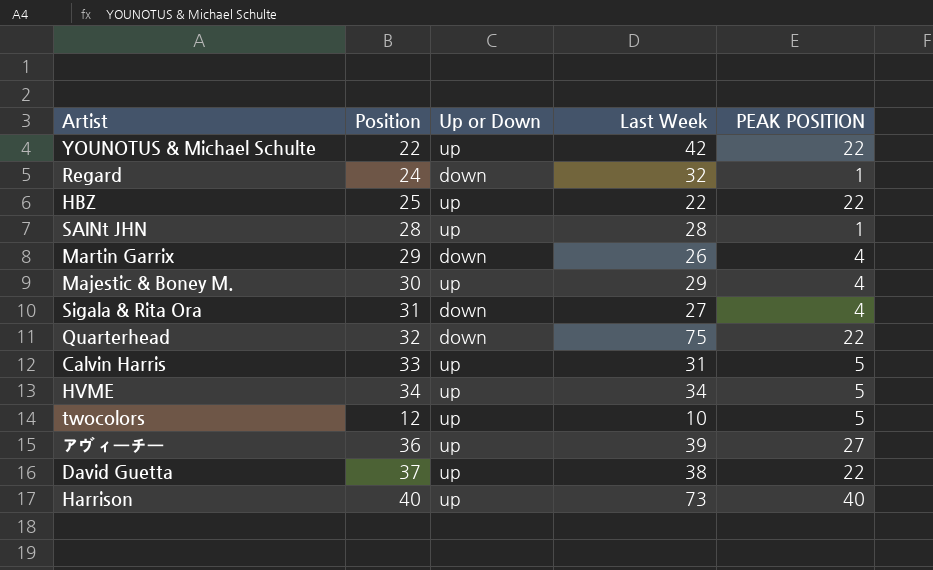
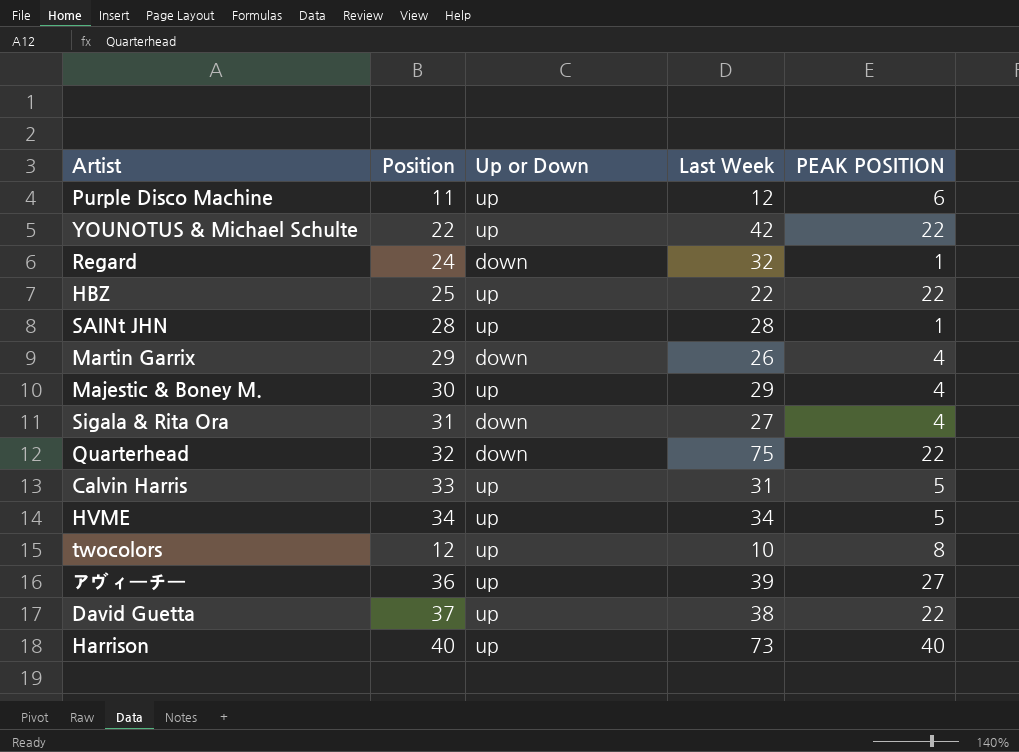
row Purple Disco Machine: none -> 11 | up | 12 | 6
twocolors | PEAK POSITION: 5 -> 8

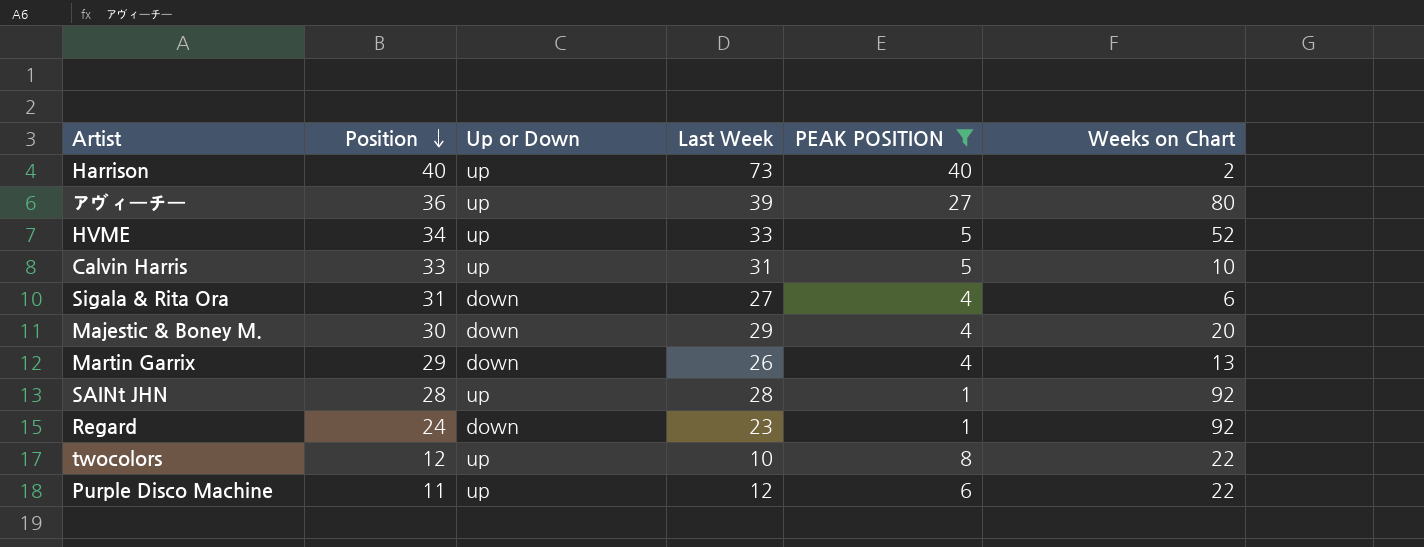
filter: none -> PEAK POSITION != 22
row order: none -> Position descending
column Weeks on Chart | position: none -> 6
HVME | Last Week: 34 -> 33
Majestic & Boney M. | Up or Down: up -> down
Regard | Last Week: 32 -> 23

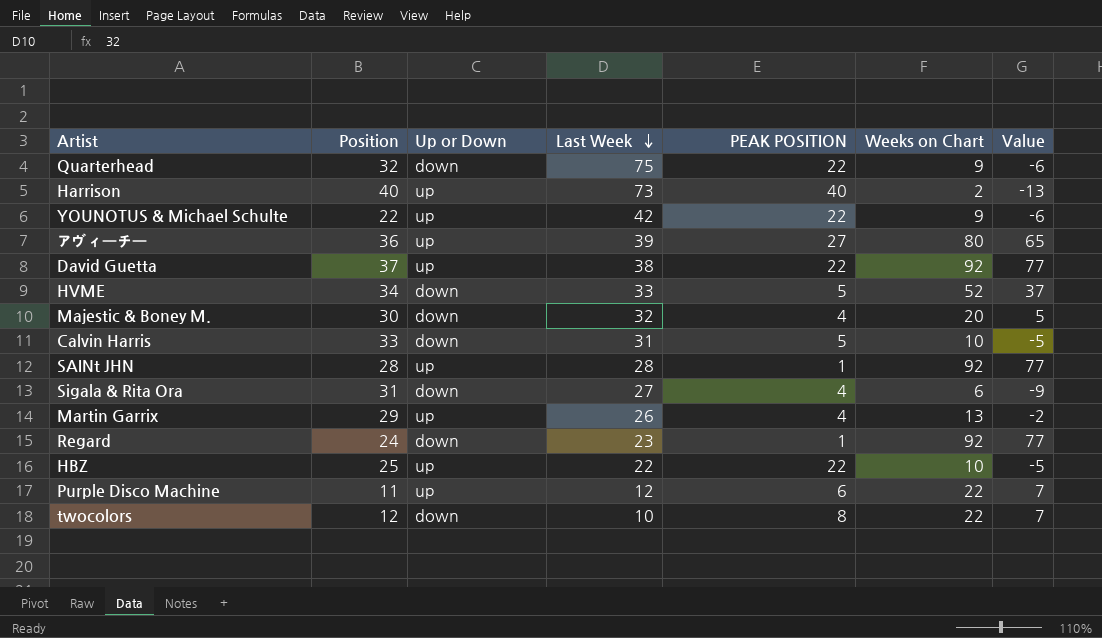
filter: PEAK POSITION != 22 -> none
row order: Position descending -> Last Week descending
column Value | formula: none -> [Weeks on Chart] - 15
HVME | Up or Down: up -> down
Majestic & Boney M. | Last Week: 29 -> 32
Calvin Harris | Up or Down: up -> down
Martin Garrix | Up or Down: down -> up
twocolors | Up or Down: up -> down

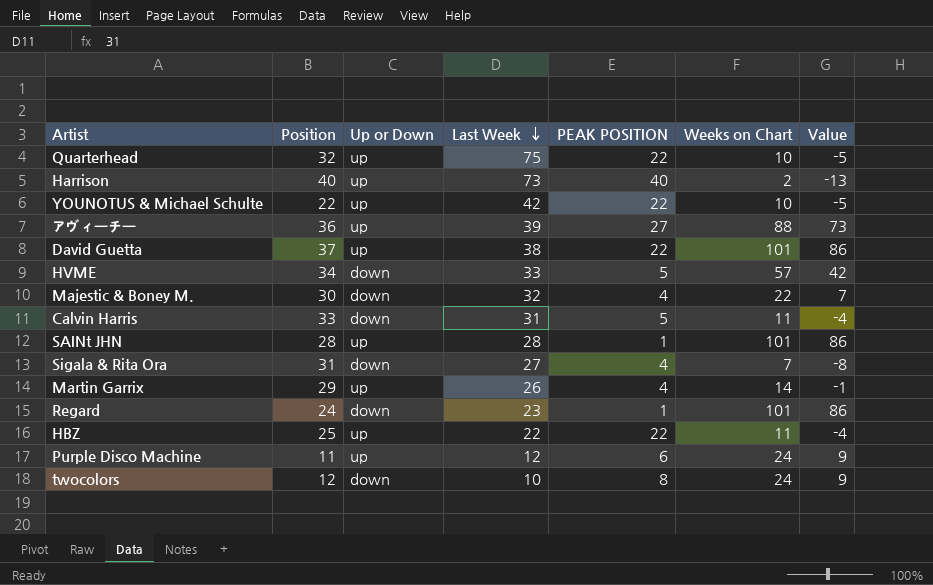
Quarterhead | Up or Down: down -> up
Quarterhead | Weeks on Chart: 9 -> 10
Quarterhead | Value: -6 -> -5
YOUNOTUS & Michael Schulte | Weeks on Chart: 9 -> 10
YOUNOTUS & Michael Schulte | Value: -6 -> -5
アヴィーチー | Weeks on Chart: 80 -> 88
アヴィーチー | Value: 65 -> 73
David Guetta | Weeks on Chart: 92 -> 101
David Guetta | Value: 77 -> 86
HVME | Weeks on Chart: 52 -> 57
HVME | Value: 37 -> 42
Majestic & Boney M. | Weeks on Chart: 20 -> 22
Majestic & Boney M. | Value: 5 -> 7
Calvin Harris | Weeks on Chart: 10 -> 11
Calvin Harris | Value: -5 -> -4
SAINt JHN | Weeks on Chart: 92 -> 101
SAINt JHN | Value: 77 -> 86
Sigala & Rita Ora | Weeks on Chart: 6 -> 7
Sigala & Rita Ora | Value: -9 -> -8
Martin Garrix | Weeks on Chart: 13 -> 14
Martin Garrix | Value: -2 -> -1
Regard | Weeks on Chart: 92 -> 101
Regard | Value: 77 -> 86
HBZ | Weeks on Chart: 10 -> 11
HBZ | Value: -5 -> -4
Purple Disco Machine | Weeks on Chart: 22 -> 24
Purple Disco Machine | Value: 7 -> 9
twocolors | Weeks on Chart: 22 -> 24
twocolors | Value: 7 -> 9

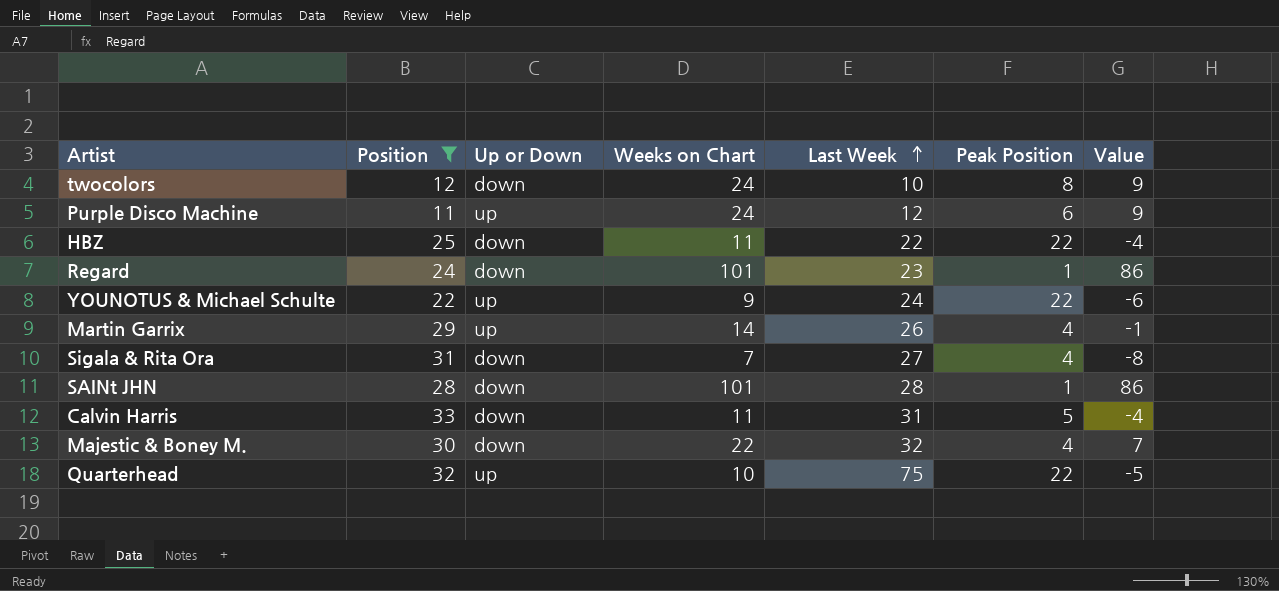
filter: none -> Position <= 33
row order: Last Week descending -> Last Week ascending
column Weeks on Chart | position: 6 -> 4
column name: PEAK POSITION -> Peak Position
HBZ | Up or Down: up -> down
YOUNOTUS & Michael Schulte | Weeks on Chart: 10 -> 9
YOUNOTUS & Michael Schulte | Last Week: 42 -> 24
YOUNOTUS & Michael Schulte | Value: -5 -> -6
SAINt JHN | Up or Down: up -> down

